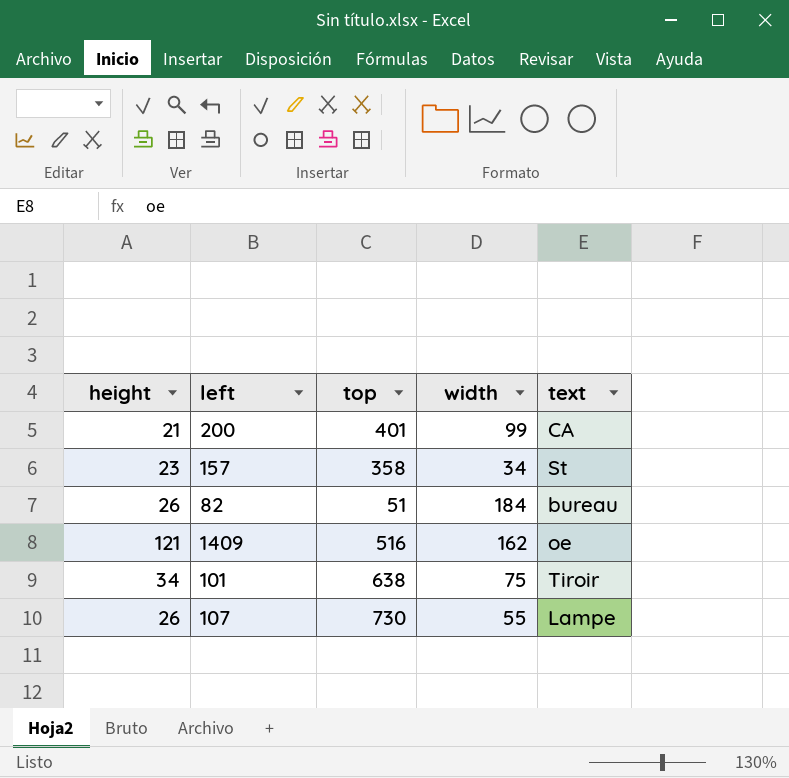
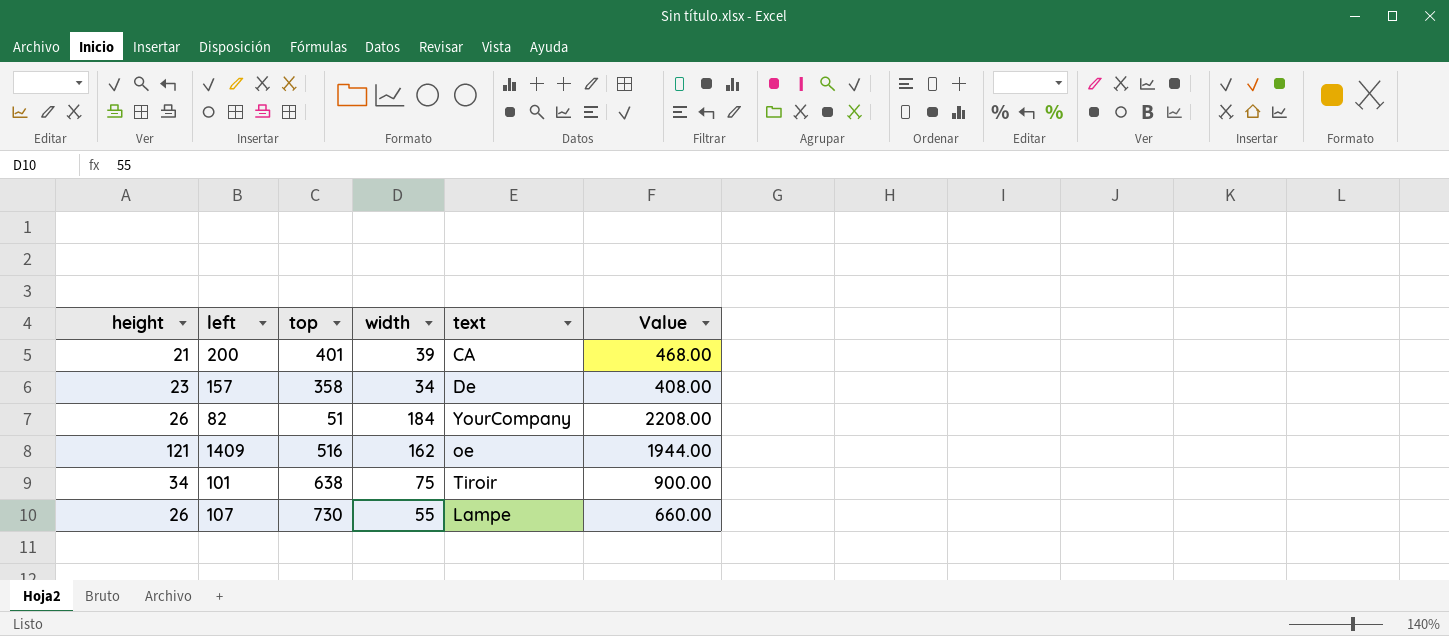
column Value | formula: none -> [width] * 12
200 | width: 99 -> 39
157 | text: St -> De
82 | text: bureau -> YourCompany

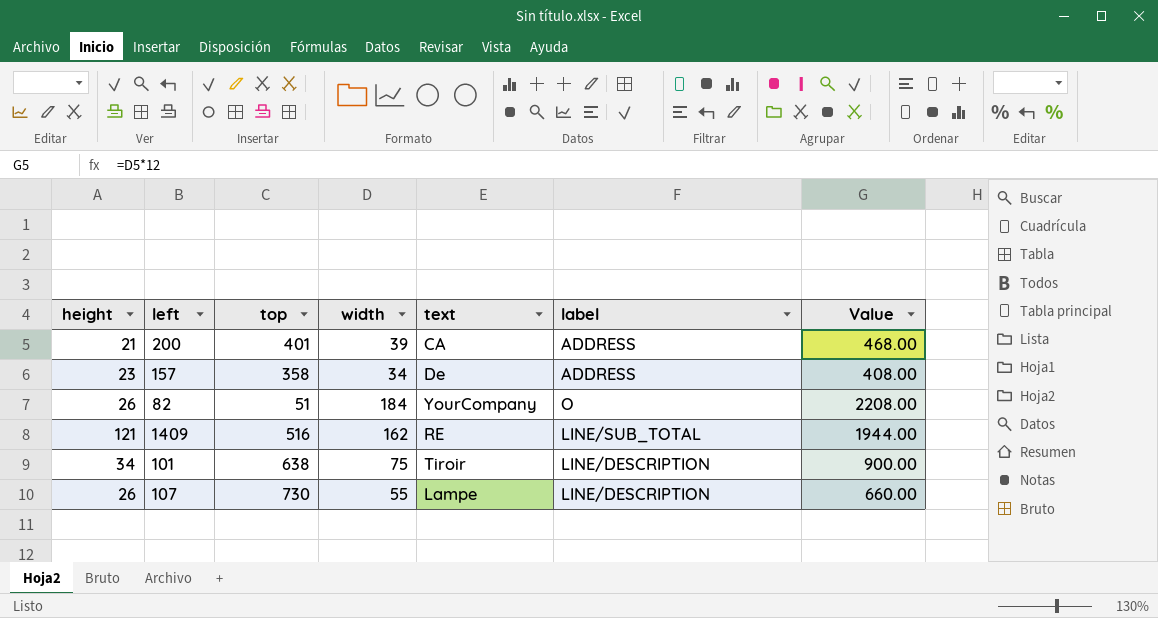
column label | position: none -> 6
1409 | text: oe -> RE

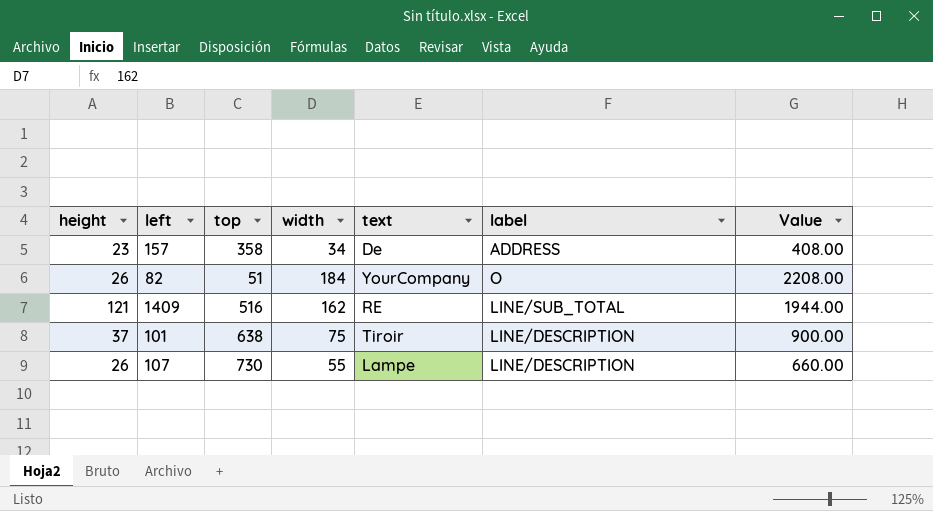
row 200: 21 | 401 | 39 | CA | ADDRESS | 468.00 -> none
101 | height: 34 -> 37

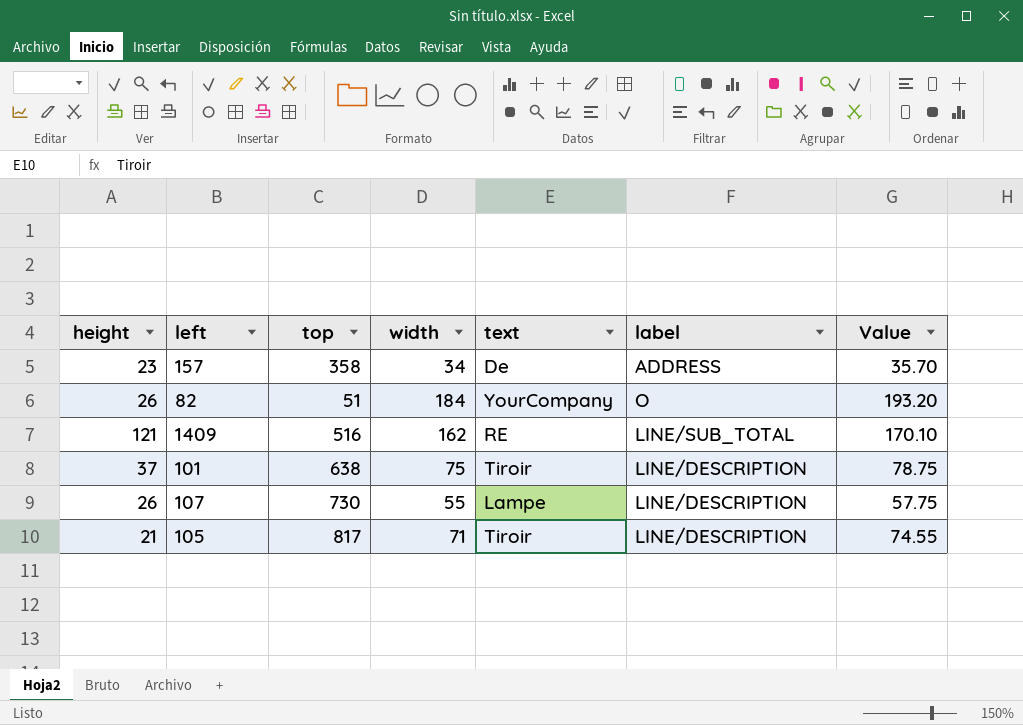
column Value | formula: [width] * 12 -> [width] * 1.05
row 105: none -> 21 | 817 | 71 | Tiroir | LINE/DESCRIPTION | 74.55

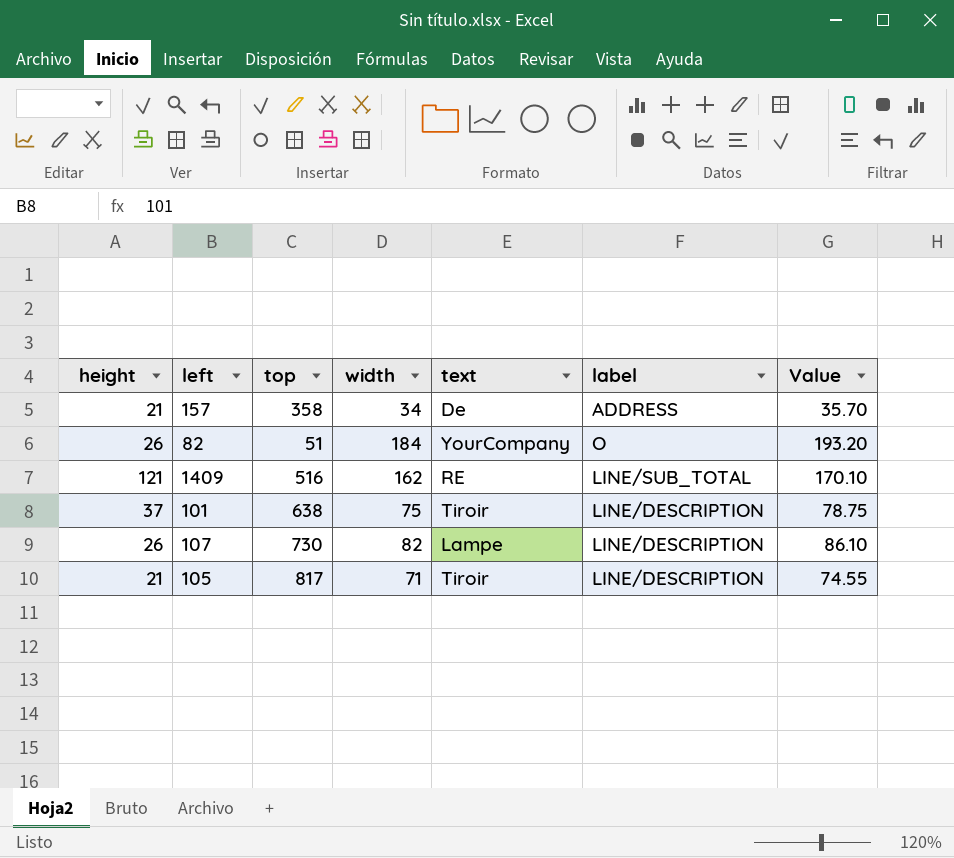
157 | height: 23 -> 21
107 | width: 55 -> 82
107 | Value: 57.75 -> 86.10

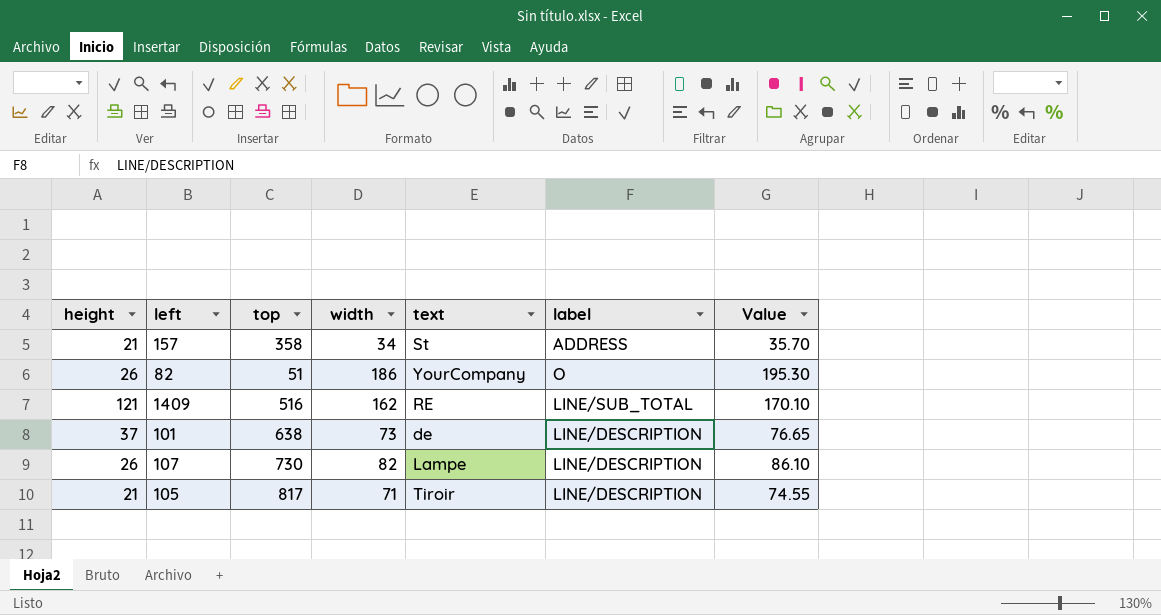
157 | text: De -> St
82 | width: 184 -> 186
82 | Value: 193.20 -> 195.30
101 | width: 75 -> 73
101 | text: Tiroir -> de
101 | Value: 78.75 -> 76.65

